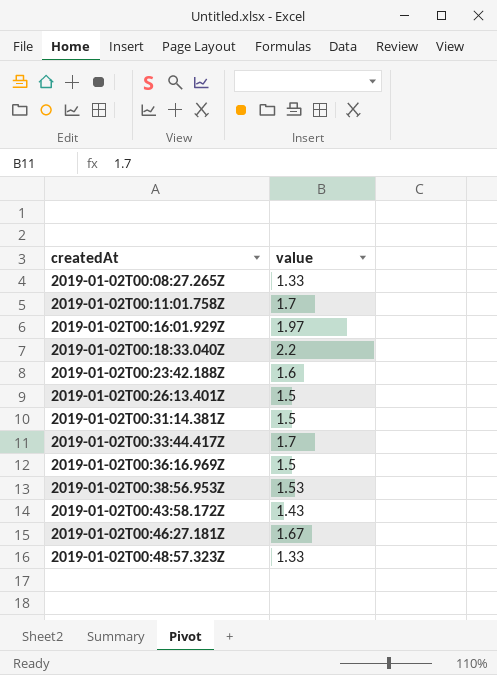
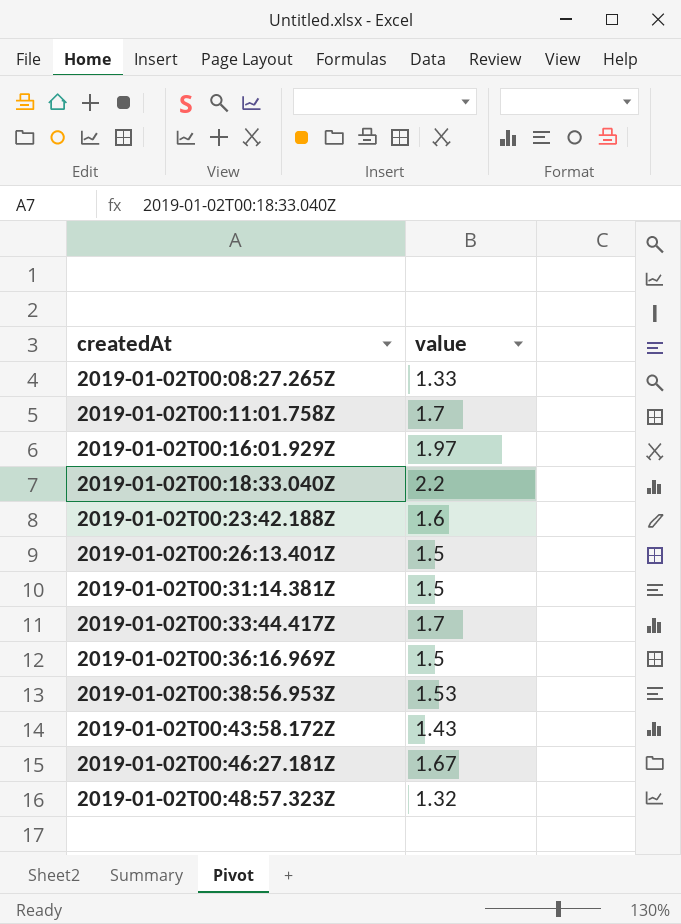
2019-01-02T00:48:57.323Z | value: 1.33 -> 1.32

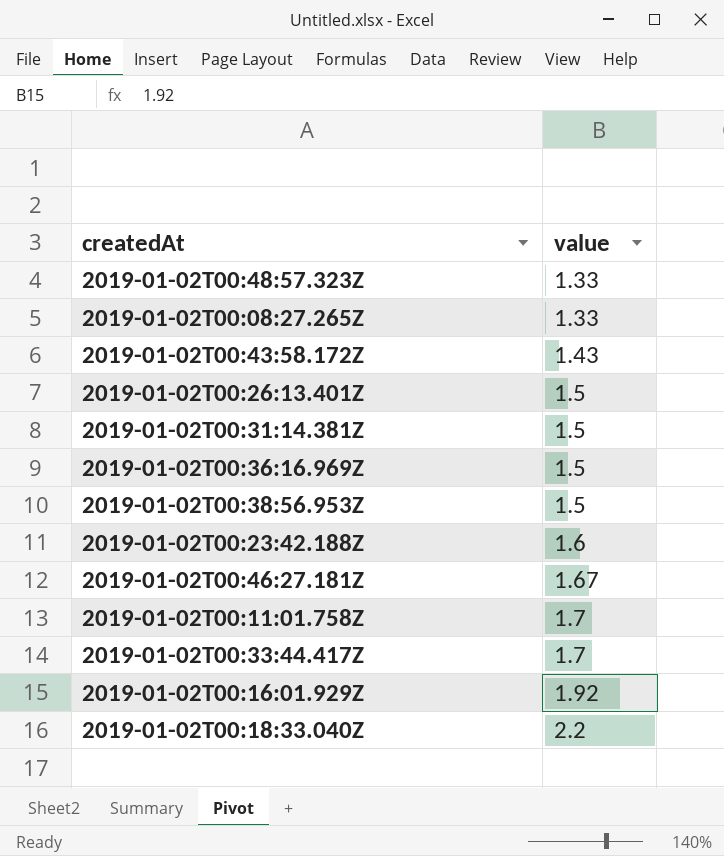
row order: createdAt ascending -> value ascending
2019-01-02T00:48:57.323Z | value: 1.32 -> 1.33
2019-01-02T00:38:56.953Z | value: 1.53 -> 1.5
2019-01-02T00:16:01.929Z | value: 1.97 -> 1.92

